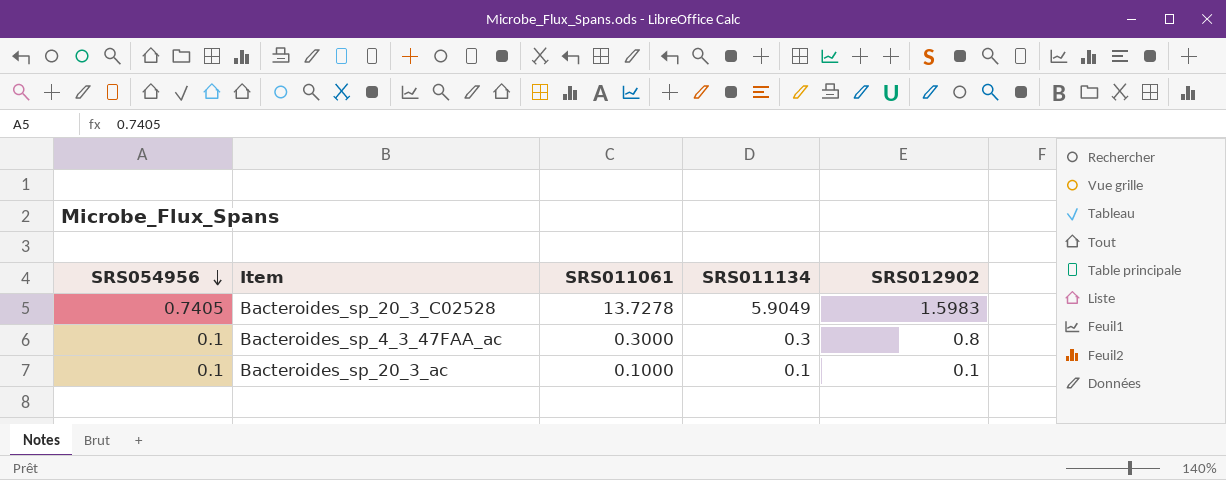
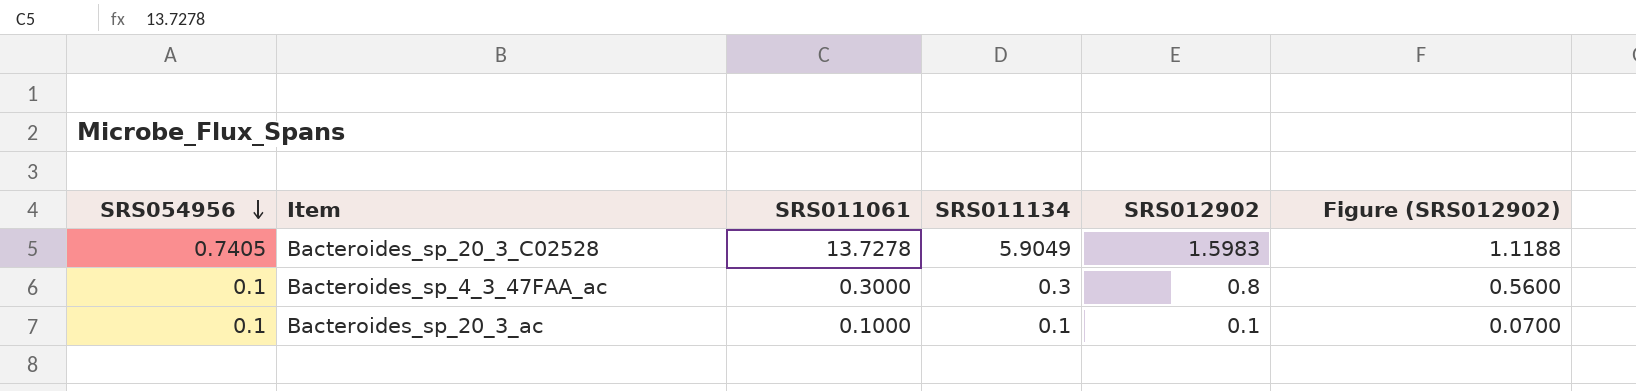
column Figure (SRS012902) | formula: none -> [SRS012902] * 0.7

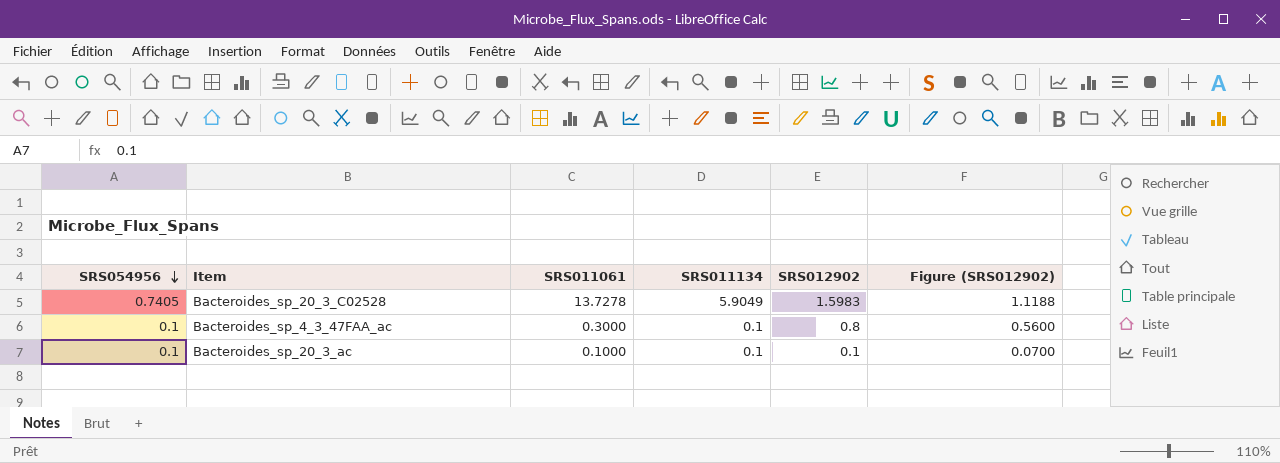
Bacteroides_sp_4_3_47FAA_ac | SRS011134: 0.3 -> 0.1

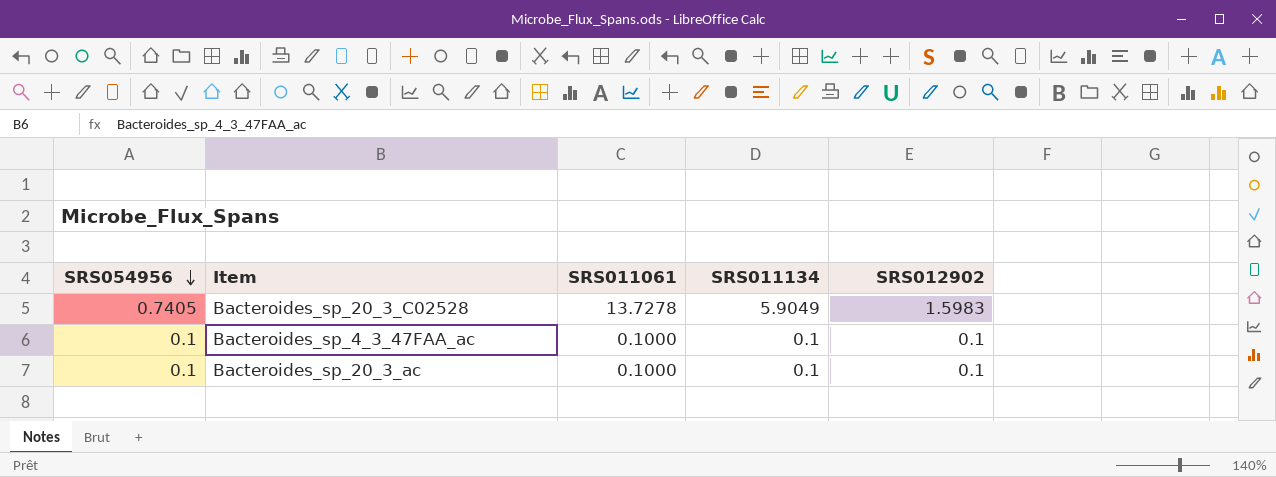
column Figure (SRS012902) | formula: [SRS012902] * 0.7 -> none
Bacteroides_sp_4_3_47FAA_ac | SRS011061: 0.3000 -> 0.1000
Bacteroides_sp_4_3_47FAA_ac | SRS012902: 0.8 -> 0.1

